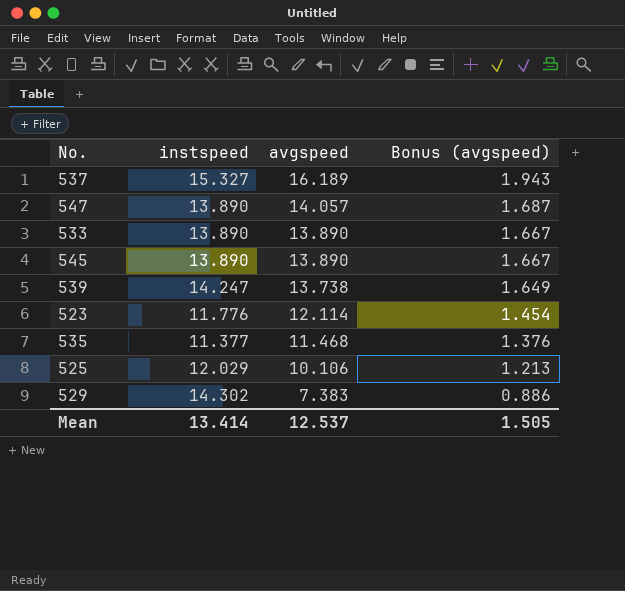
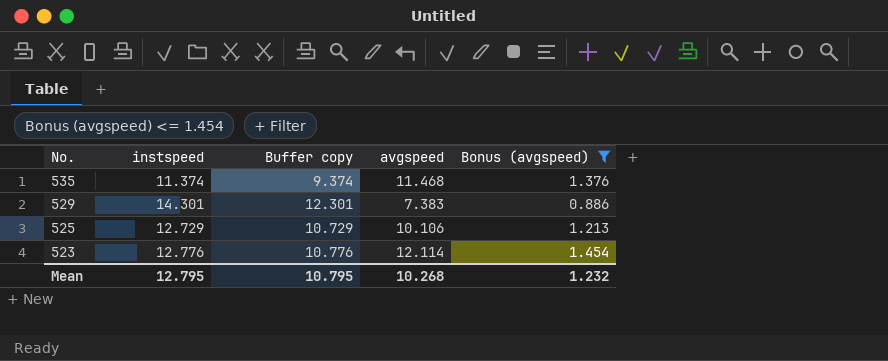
filter: none -> Bonus (avgspeed) <= 1.454
row order: avgspeed descending -> No. descending
column Buffer copy | formula: none -> [instspeed] - 2
535 | instspeed: 11.377 -> 11.374
529 | instspeed: 14.302 -> 14.301
525 | instspeed: 12.029 -> 12.729
523 | instspeed: 11.776 -> 12.776
Mean | instspeed: 13.414 -> 12.795
Mean | avgspeed: 12.537 -> 10.268
Mean | Bonus (avgspeed): 1.505 -> 1.232

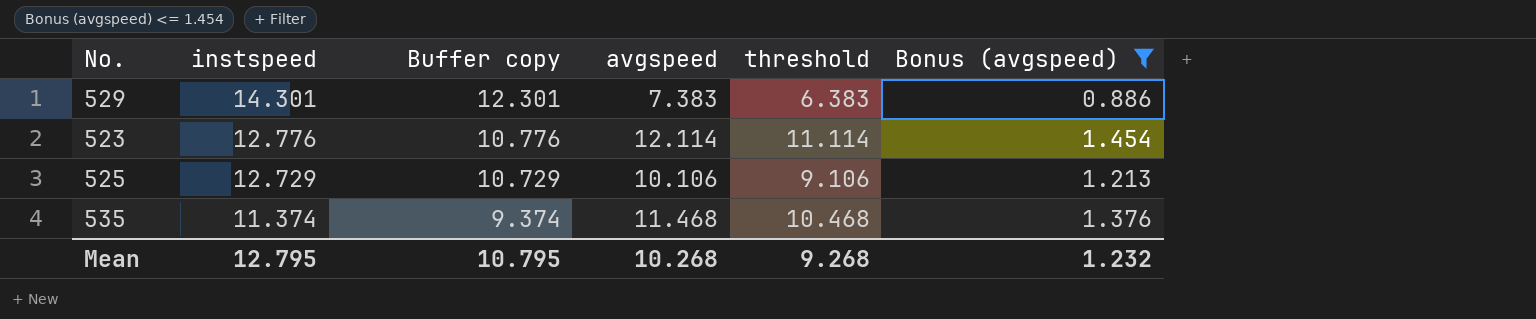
row order: No. descending -> instspeed descending
column threshold | formula: none -> [avgspeed] - 1

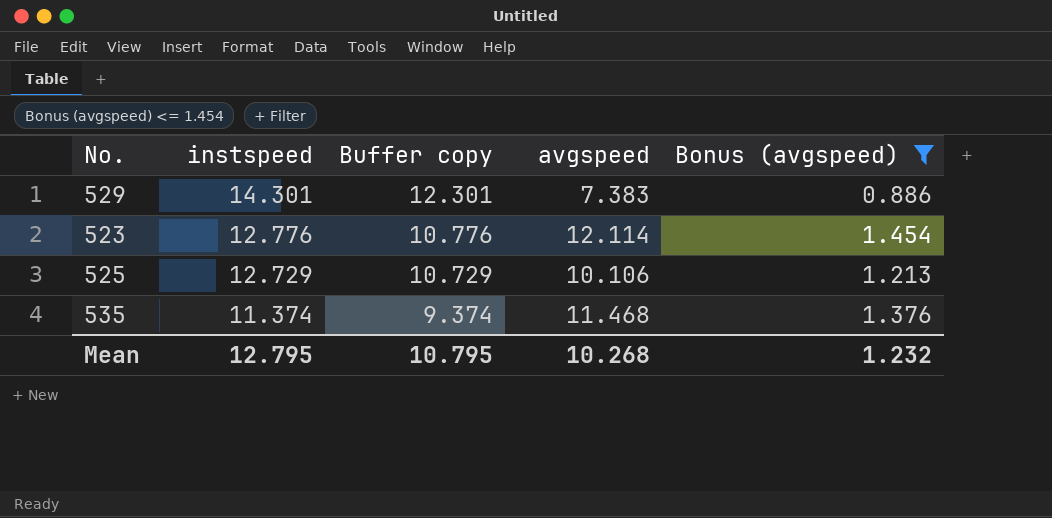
column threshold | formula: [avgspeed] - 1 -> none

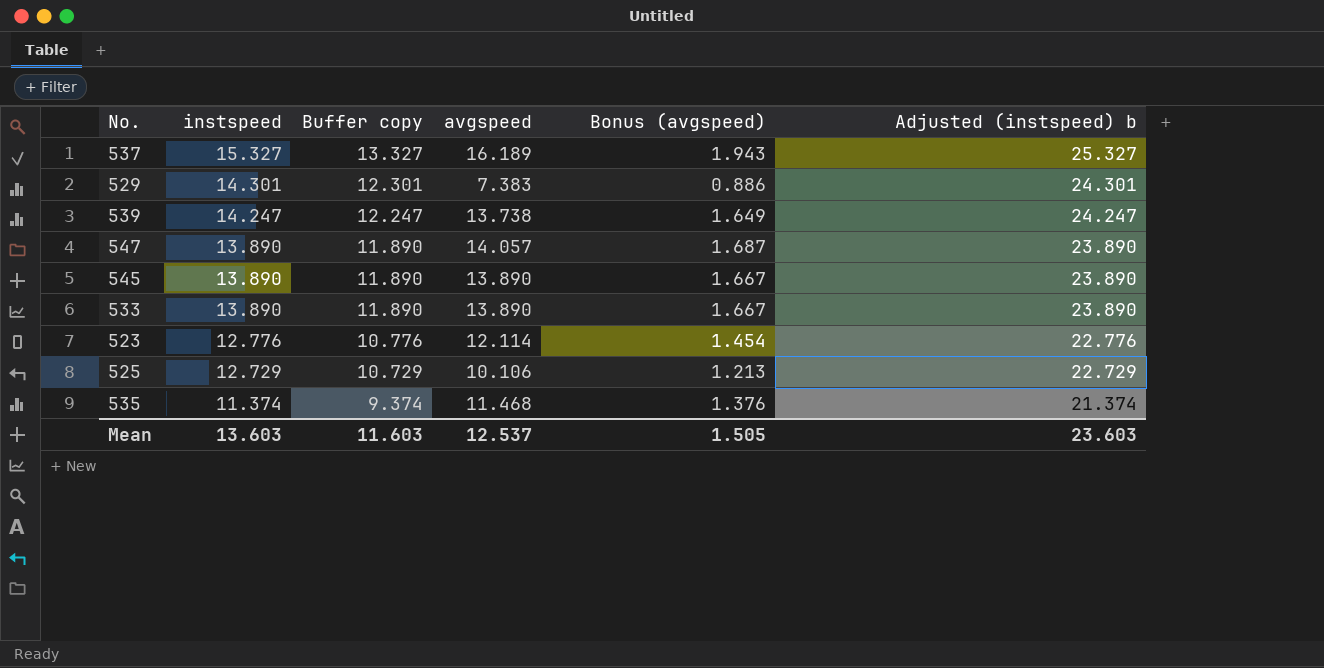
filter: Bonus (avgspeed) <= 1.454 -> none
column Adjusted (instspeed) b | formula: none -> [instspeed] + 10
Mean | instspeed: 12.795 -> 13.603
Mean | Buffer copy: 10.795 -> 11.603
Mean | avgspeed: 10.268 -> 12.537
Mean | Bonus (avgspeed): 1.232 -> 1.505

